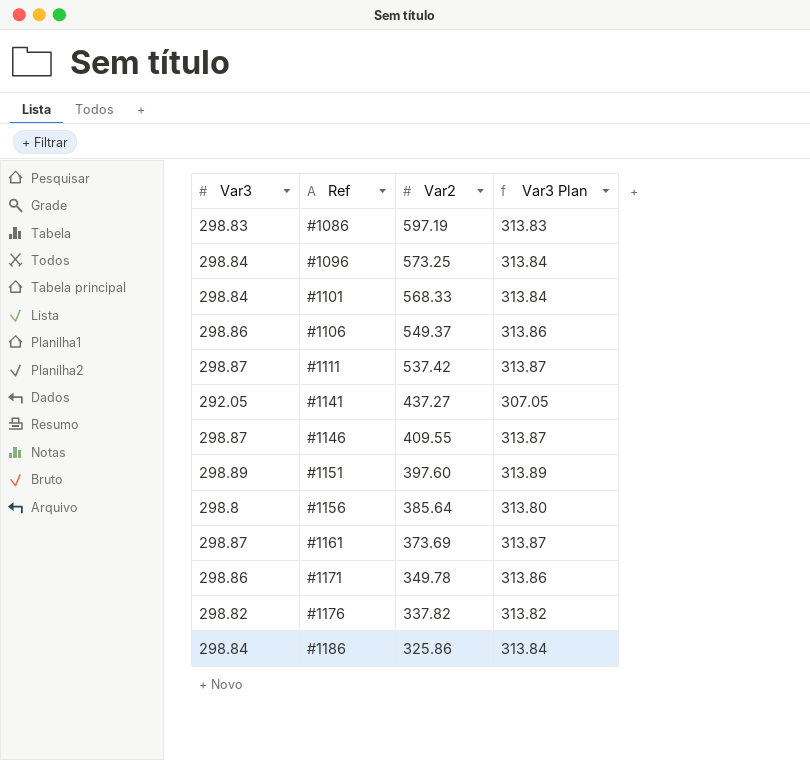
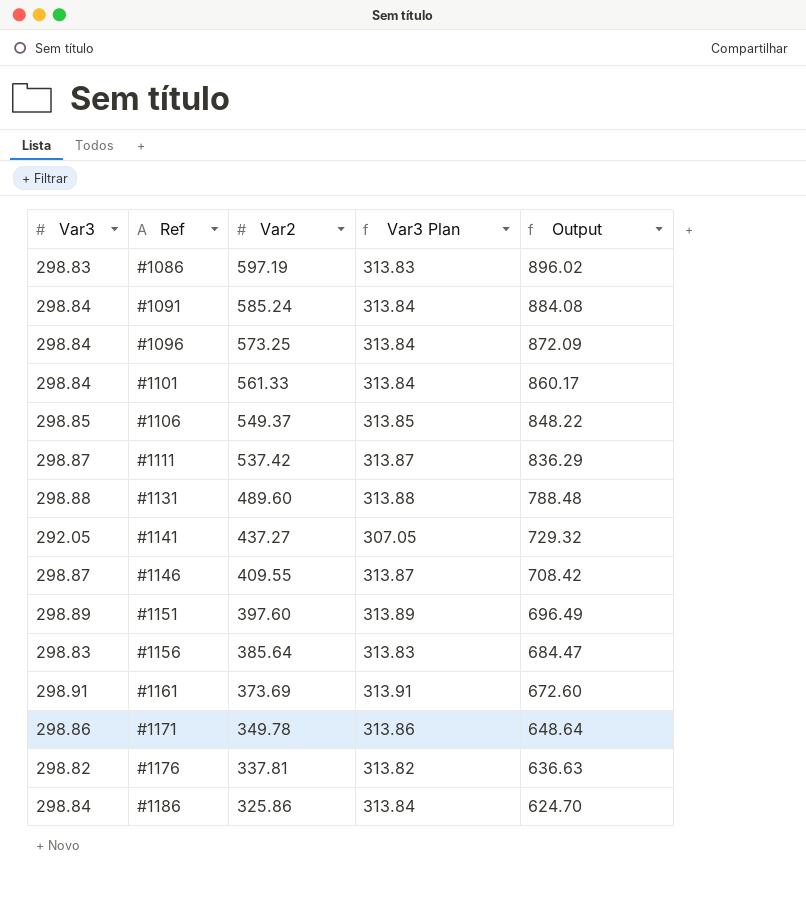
column Output | formula: none -> [Var3] + [Var2]
row #1091: none -> 298.84 | 585.24 | 313.84 | 884.08
#1101 | Var2: 568.33 -> 561.33
#1106 | Var3: 298.86 -> 298.85
#1106 | Var3 Plan: 313.86 -> 313.85
row #1131: none -> 298.88 | 489.60 | 313.88 | 788.48
#1156 | Var3: 298.8 -> 298.83
#1156 | Var3 Plan: 313.80 -> 313.83
#1161 | Var3: 298.87 -> 298.91
#1161 | Var3 Plan: 313.87 -> 313.91
#1176 | Var2: 337.82 -> 337.81

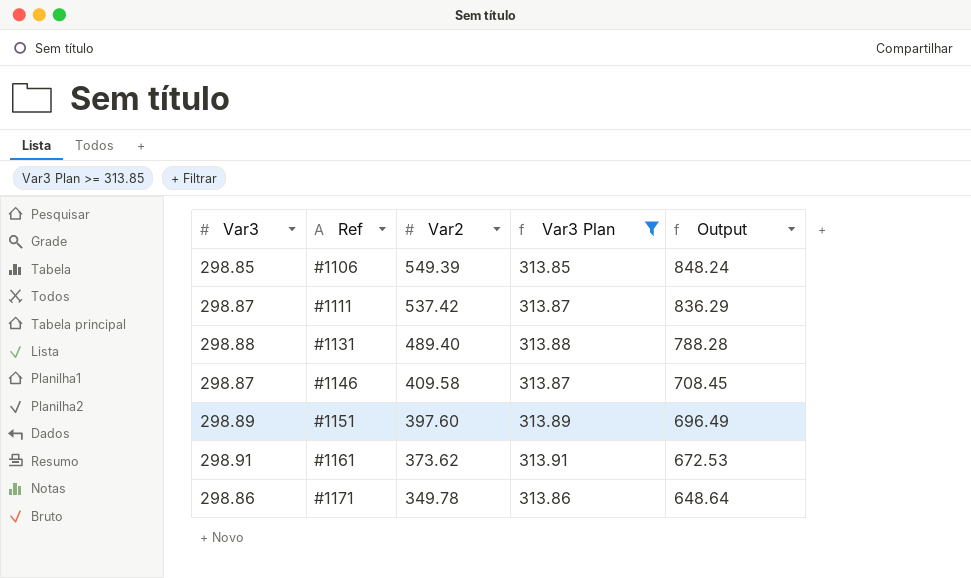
filter: none -> Var3 Plan >= 313.85
#1106 | Var2: 549.37 -> 549.39
#1106 | Output: 848.22 -> 848.24
#1131 | Var2: 489.60 -> 489.40
#1131 | Output: 788.48 -> 788.28
#1146 | Var2: 409.55 -> 409.58
#1146 | Output: 708.42 -> 708.45
#1161 | Var2: 373.69 -> 373.62
#1161 | Output: 672.60 -> 672.53

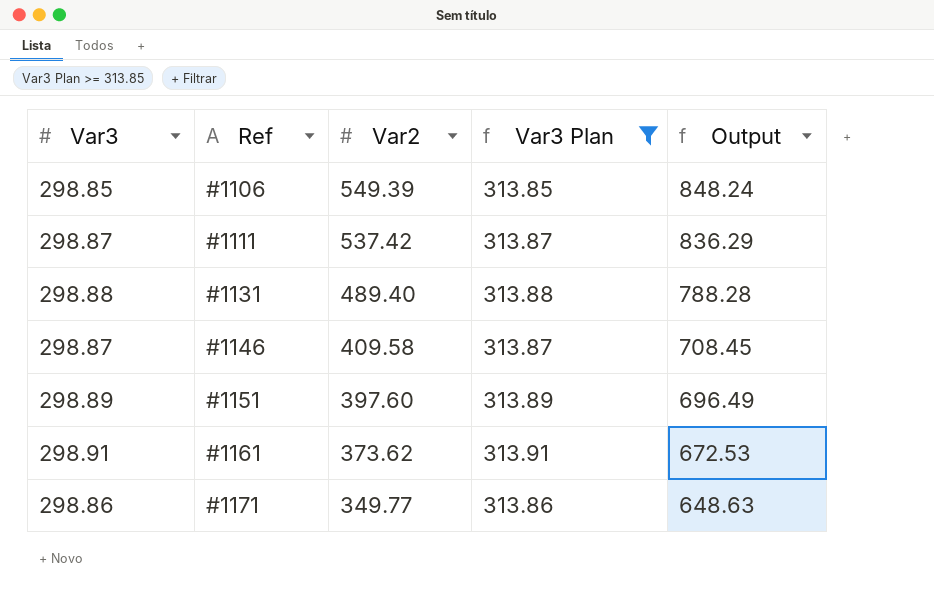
#1171 | Var2: 349.78 -> 349.77
#1171 | Output: 648.64 -> 648.63

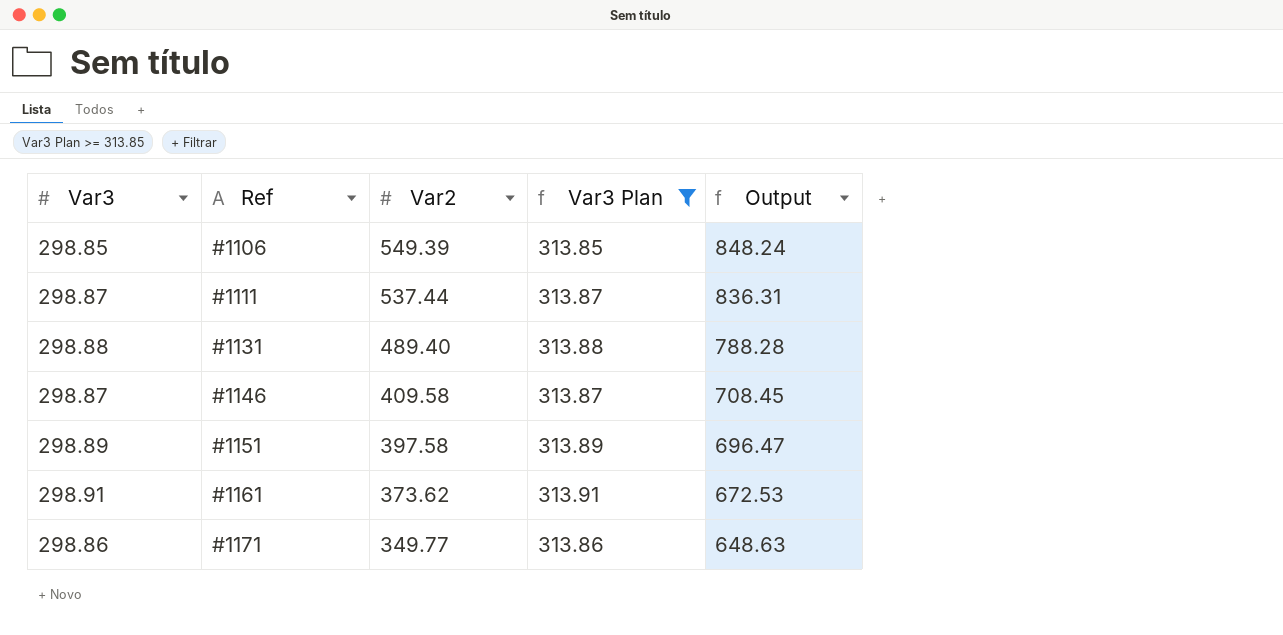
#1111 | Var2: 537.42 -> 537.44
#1111 | Output: 836.29 -> 836.31
#1151 | Var2: 397.60 -> 397.58
#1151 | Output: 696.49 -> 696.47

